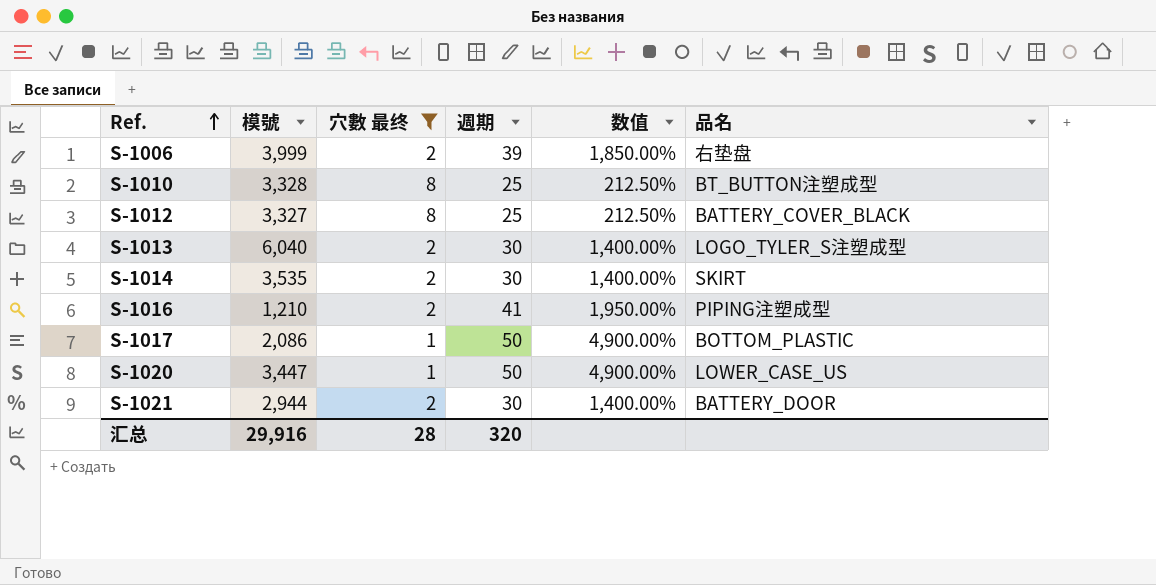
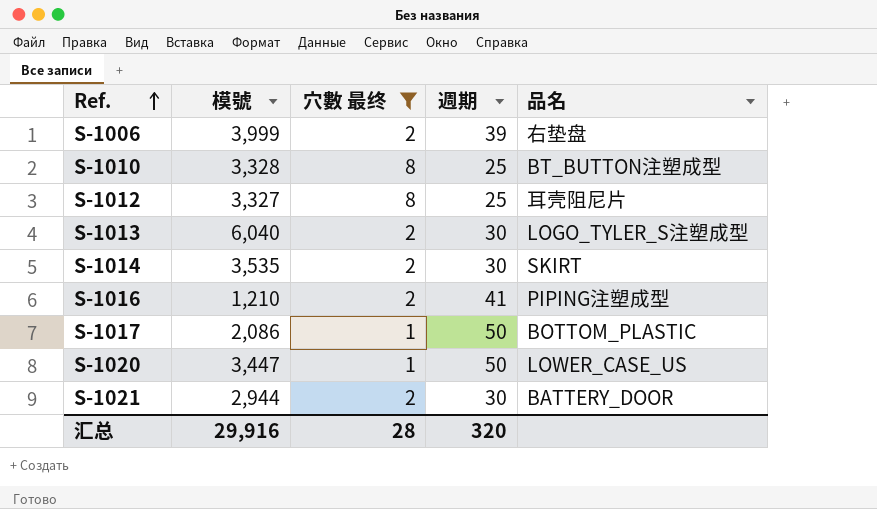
column 数值 | formula: ([週期] - [穴數 最终]) / [穴數 最终] -> none
S-1012 | 品名: BATTERY_COVER_BLACK -> 耳壳阻尼片

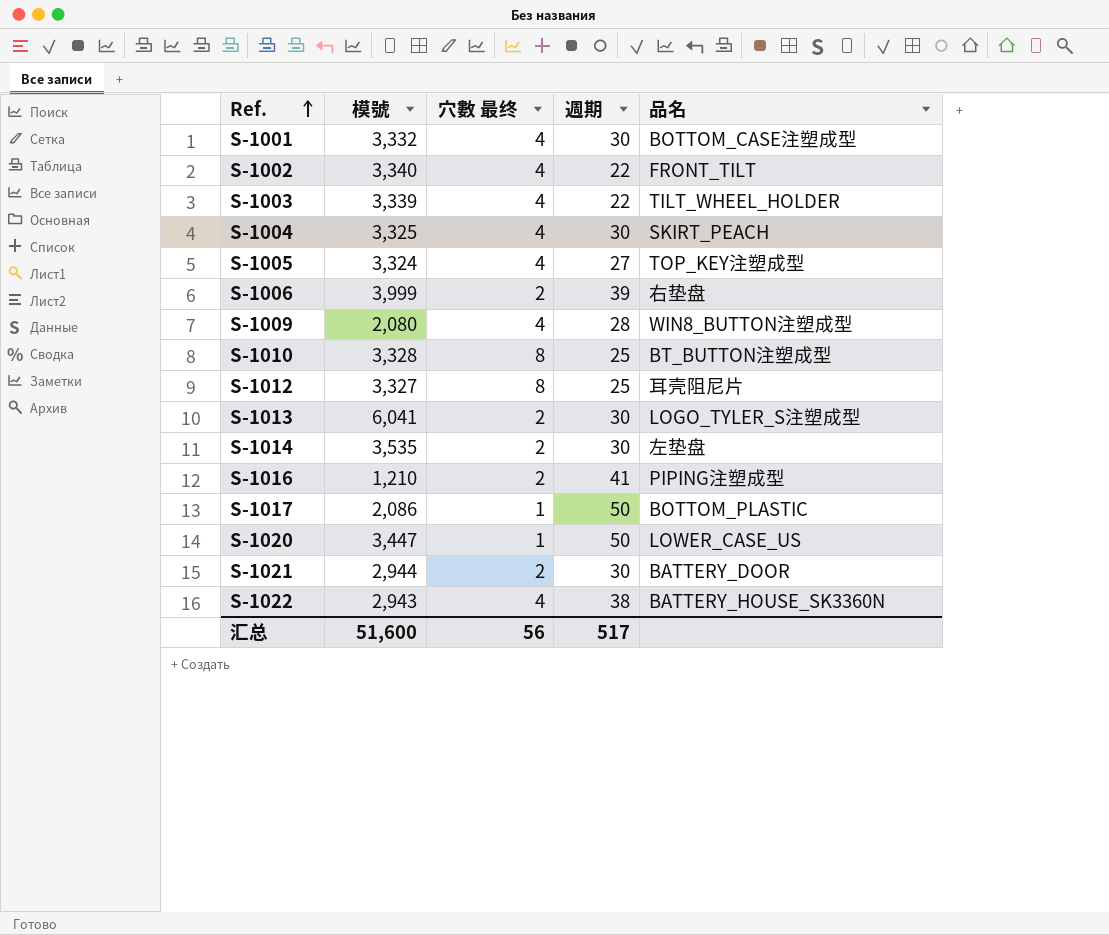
filter: 穴數 最终 != 4 -> none
S-1013 | 模號: 6,040 -> 6,041
S-1014 | 品名: SKIRT -> 左垫盘
汇总 | 模號: 29,916 -> 51,600
汇总 | 穴數 最终: 28 -> 56
汇总 | 週期: 320 -> 517

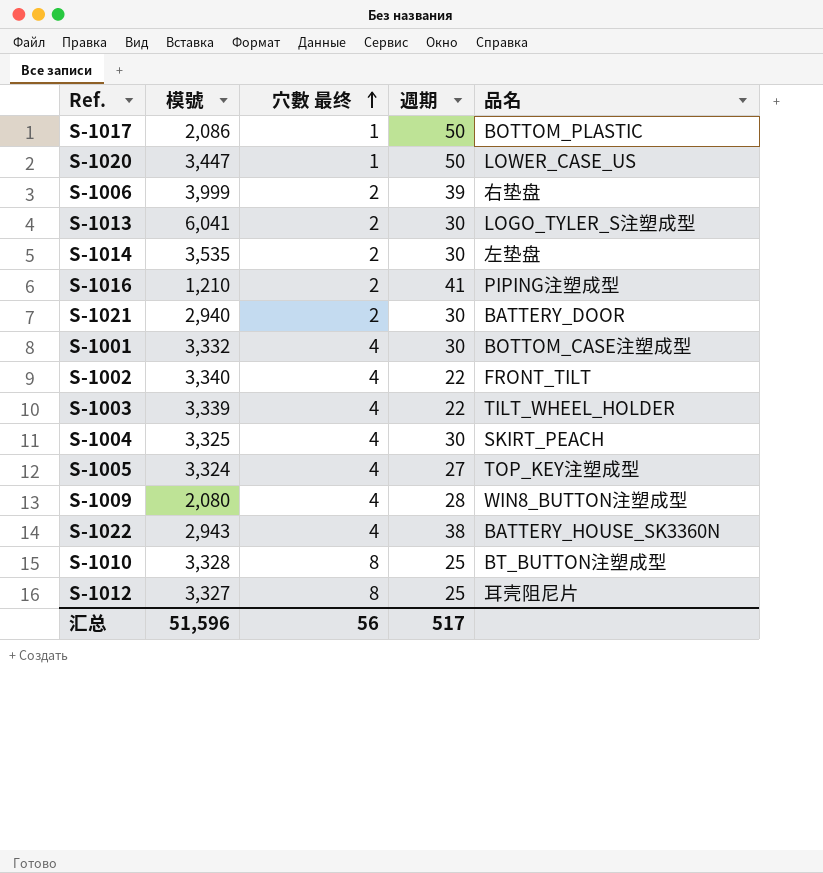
row order: Ref. ascending -> 穴數 最终 ascending
S-1021 | 模號: 2,944 -> 2,940
汇总 | 模號: 51,600 -> 51,596

